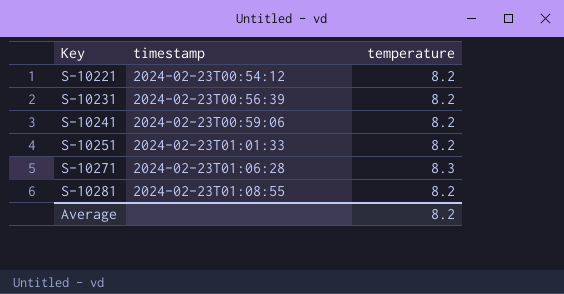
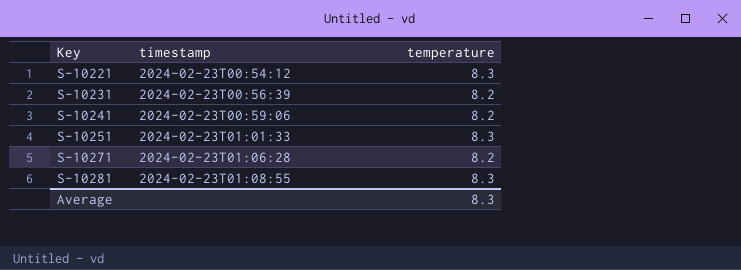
S-10221 | temperature: 8.2 -> 8.3
S-10251 | temperature: 8.2 -> 8.3
S-10271 | temperature: 8.3 -> 8.2
S-10281 | temperature: 8.2 -> 8.3
Average | temperature: 8.2 -> 8.3

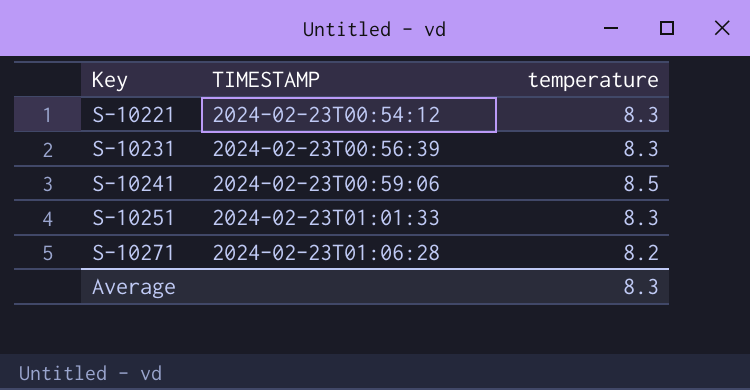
column name: timestamp -> TIMESTAMP
row S-10281: 2024-02-23T01:08:55 | 8.3 -> none
S-10231 | temperature: 8.2 -> 8.3
S-10241 | temperature: 8.2 -> 8.5

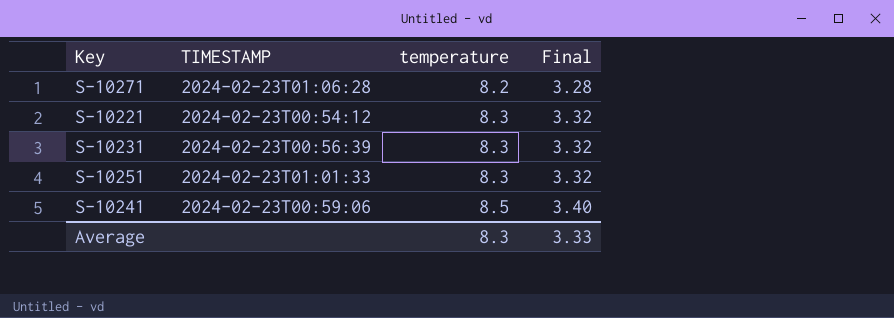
row order: Key ascending -> temperature ascending
column Final | formula: none -> [temperature] * 0.4

